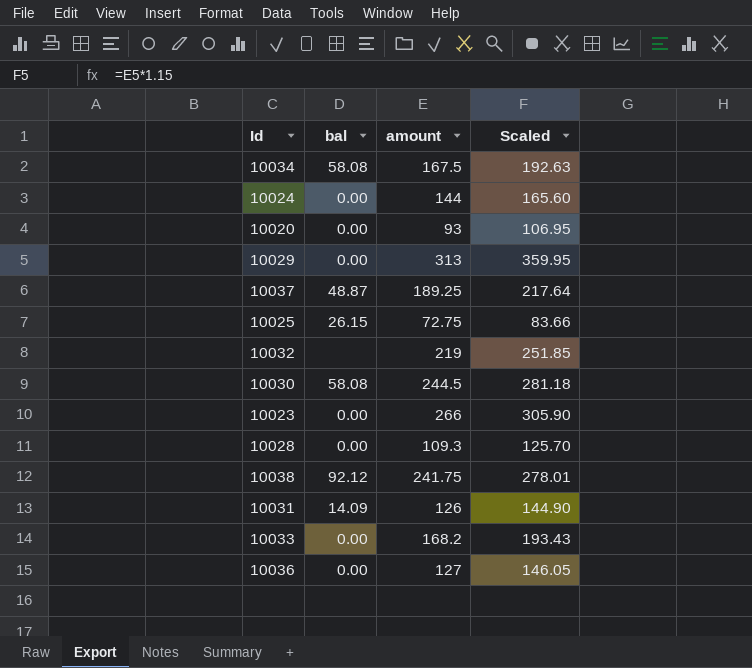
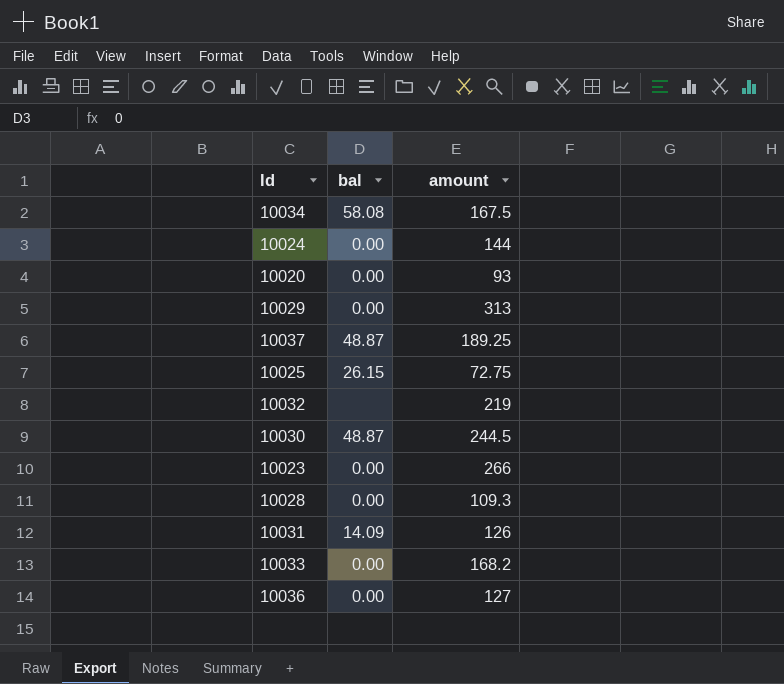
column Scaled | formula: [amount] * 1.15 -> none
row 10038: 92.12 | 241.75 | 278.01 -> none
10030 | bal: 58.08 -> 48.87

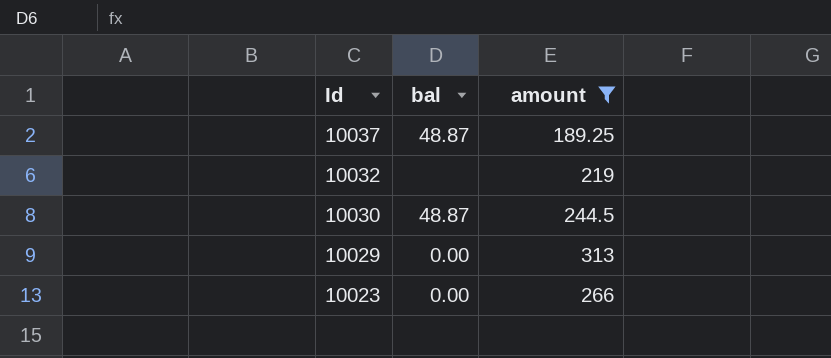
filter: none -> amount >= 189.25
row order: none -> Id descending

